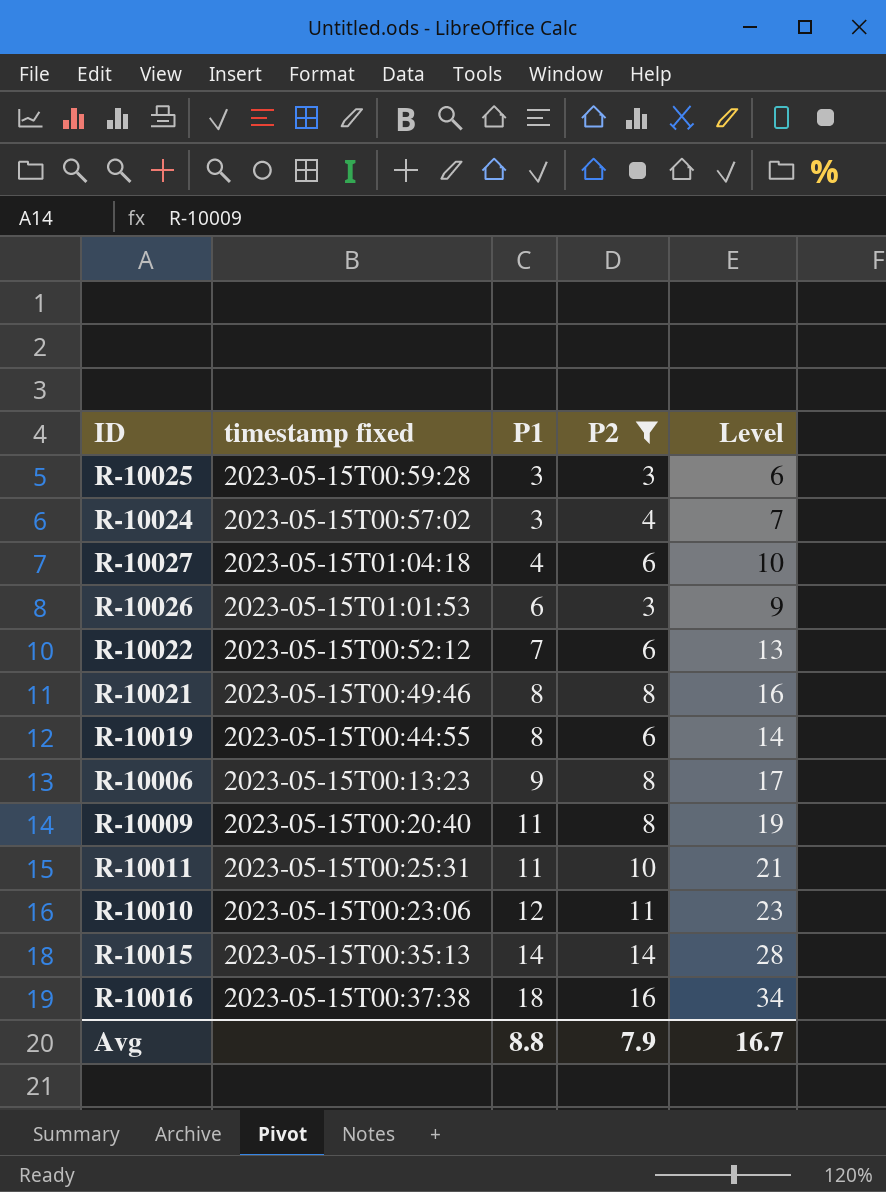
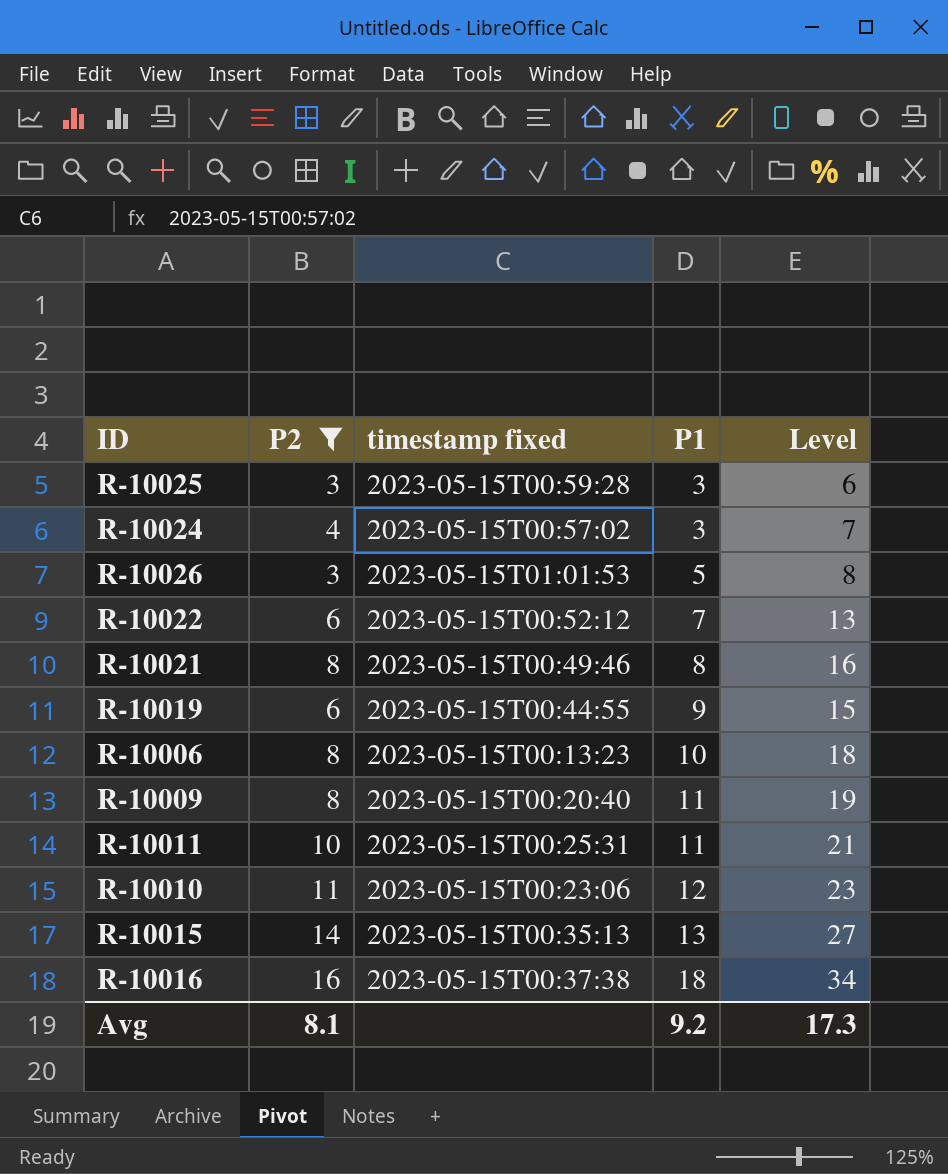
column P2 | position: 4 -> 2
row R-10027: 2023-05-15T01:04:18 | 4 | 6 | 10 -> none
R-10026 | P1: 6 -> 5
R-10026 | Level: 9 -> 8
R-10019 | P1: 8 -> 9
R-10019 | Level: 14 -> 15
R-10006 | P1: 9 -> 10
R-10006 | Level: 17 -> 18
R-10015 | P1: 14 -> 13
R-10015 | Level: 28 -> 27
Avg | P2: 7.9 -> 8.1
Avg | P1: 8.8 -> 9.2
Avg | Level: 16.7 -> 17.3

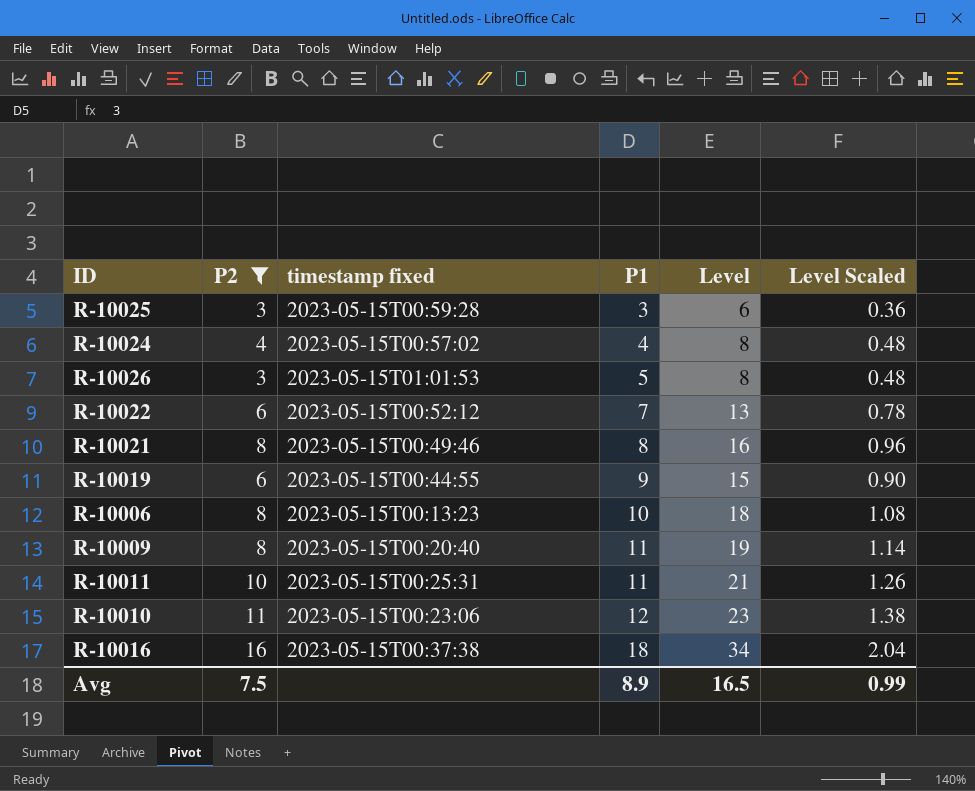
column Level Scaled | formula: none -> [Level] * 0.06
row R-10015: 14 | 2023-05-15T00:35:13 | 13 | 27 -> none
R-10024 | P1: 3 -> 4
R-10024 | Level: 7 -> 8
Avg | P2: 8.1 -> 7.5
Avg | P1: 9.2 -> 8.9
Avg | Level: 17.3 -> 16.5

